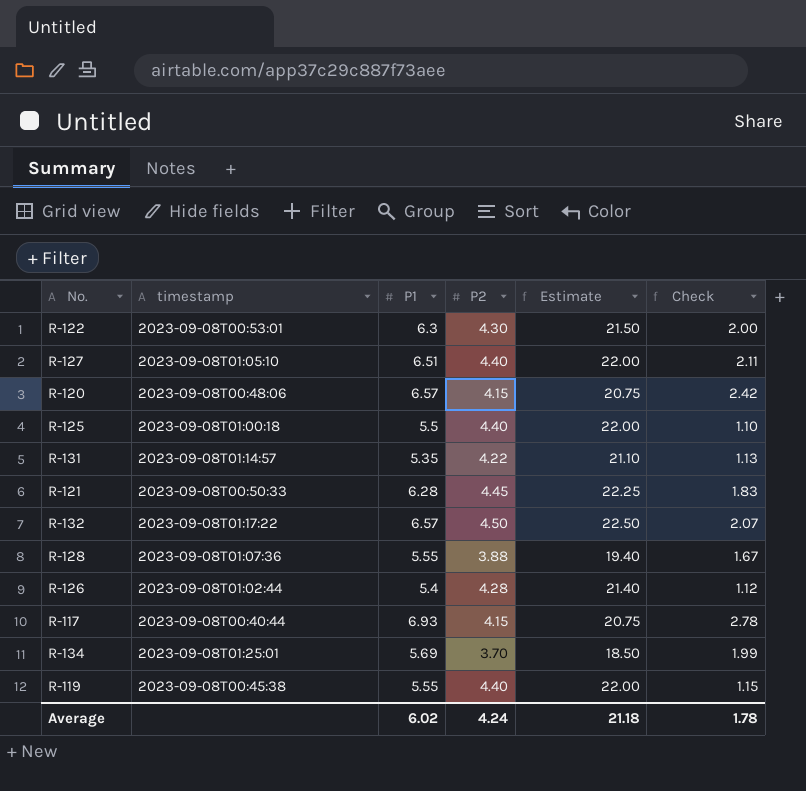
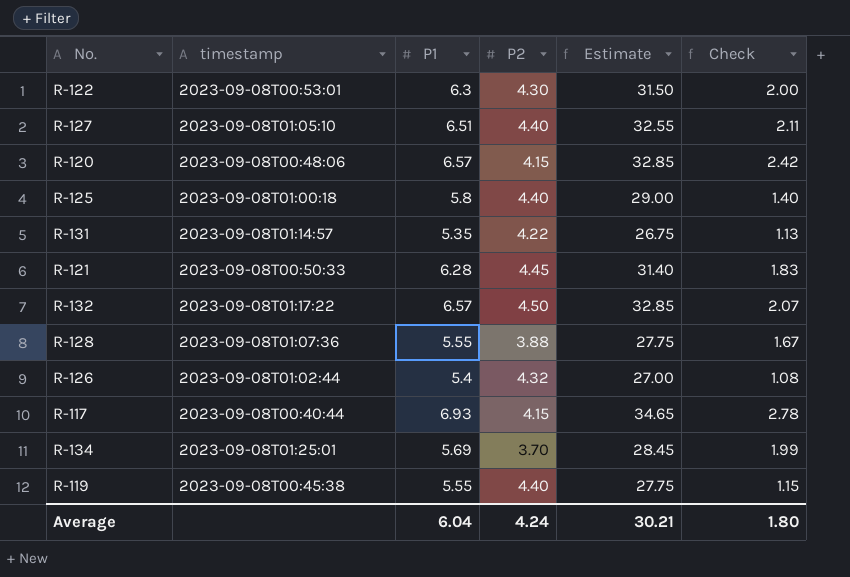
column Estimate | formula: [P2] * 5 -> [P1] * 5
R-125 | P1: 5.5 -> 5.8
R-125 | Check: 1.10 -> 1.40
R-126 | P2: 4.28 -> 4.32
R-126 | Check: 1.12 -> 1.08
Average | P1: 6.02 -> 6.04
Average | Estimate: 21.18 -> 30.21
Average | Check: 1.78 -> 1.80

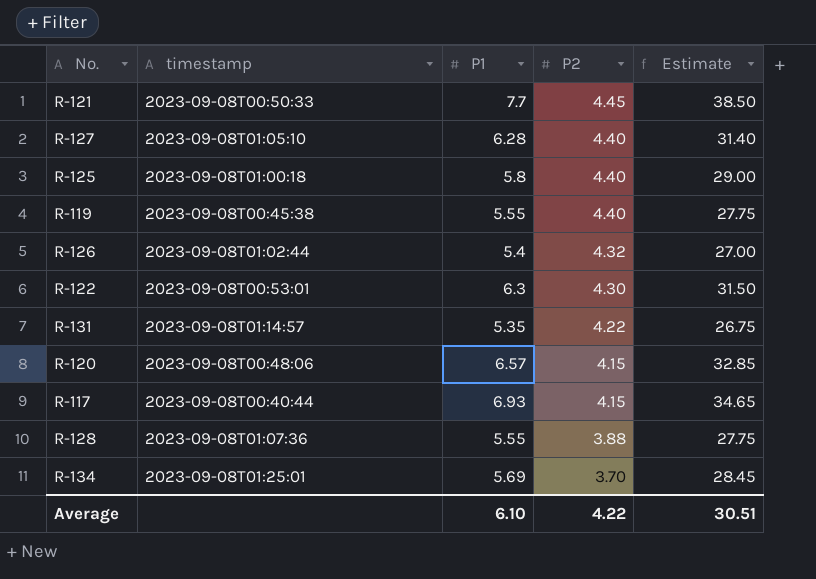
row order: none -> P2 descending
column Check | formula: [P1] - [P2] -> none
row R-132: 2023-09-08T01:17:22 | 6.57 | 4.50 | 32.85 | 2.07 -> none
R-121 | P1: 6.28 -> 7.7
R-121 | Estimate: 31.40 -> 38.50
R-127 | P1: 6.51 -> 6.28
R-127 | Estimate: 32.55 -> 31.40
Average | P1: 6.04 -> 6.10
Average | P2: 4.24 -> 4.22
Average | Estimate: 30.21 -> 30.51

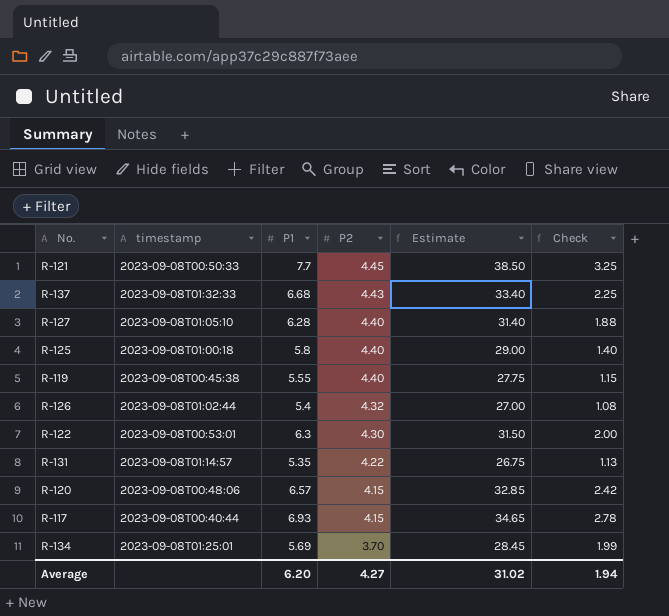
column Check | formula: none -> [P1] - [P2]
row R-128: 2023-09-08T01:07:36 | 5.55 | 3.88 | 27.75 -> none
row R-137: none -> 2023-09-08T01:32:33 | 6.68 | 4.43 | 33.40 | 2.25
Average | P1: 6.10 -> 6.20
Average | P2: 4.22 -> 4.27
Average | Estimate: 30.51 -> 31.02

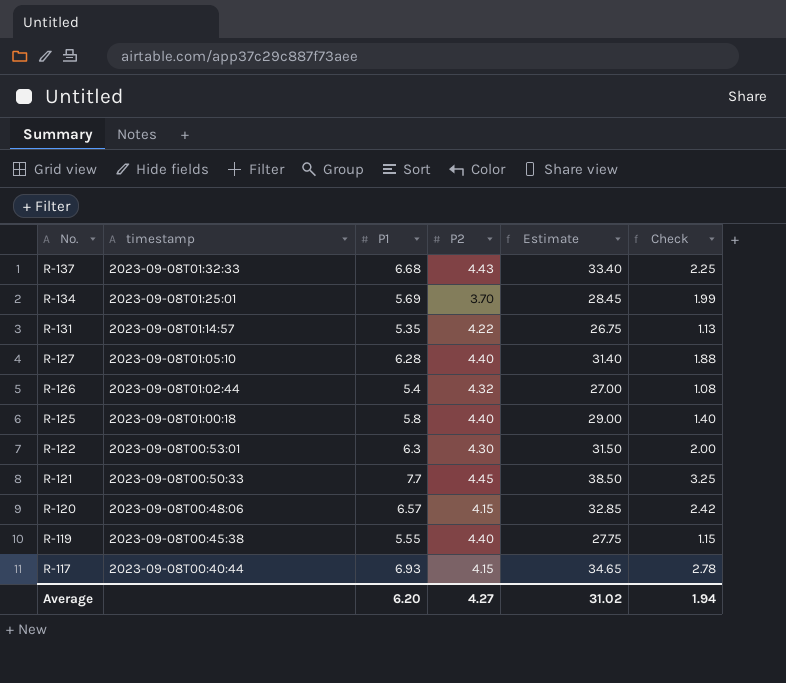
row order: P2 descending -> No. descending

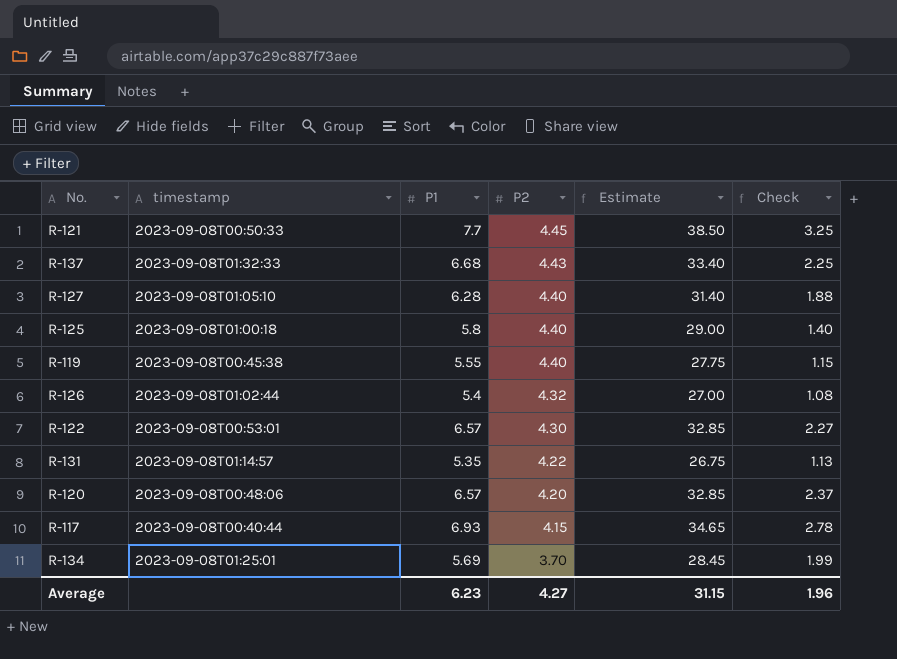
row order: No. descending -> P2 descending
R-122 | P1: 6.3 -> 6.57
R-122 | Estimate: 31.50 -> 32.85
R-122 | Check: 2.00 -> 2.27
R-120 | P2: 4.15 -> 4.20
R-120 | Check: 2.42 -> 2.37
Average | P1: 6.20 -> 6.23
Average | Estimate: 31.02 -> 31.15
Average | Check: 1.94 -> 1.96

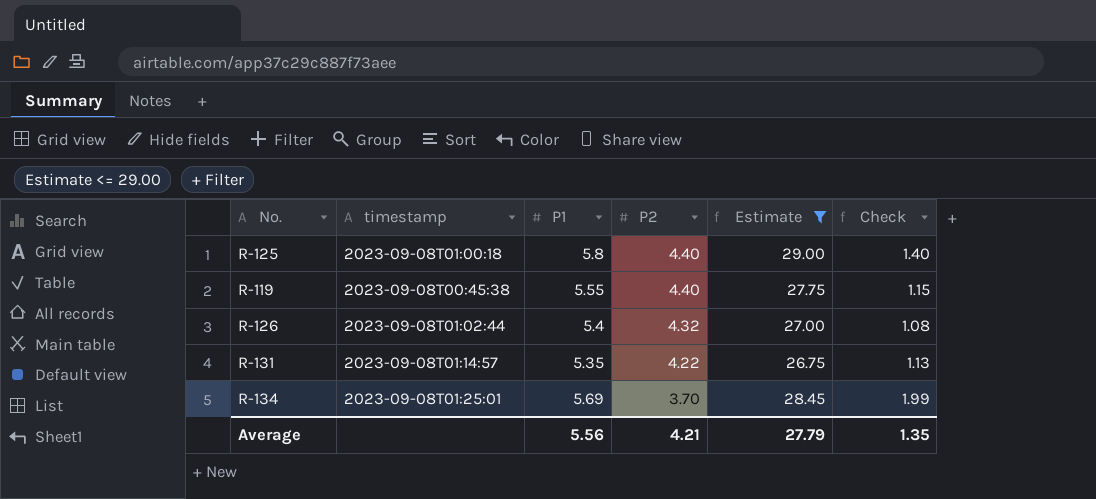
filter: none -> Estimate <= 29.00
Average | P1: 6.23 -> 5.56
Average | P2: 4.27 -> 4.21
Average | Estimate: 31.15 -> 27.79
Average | Check: 1.96 -> 1.35

